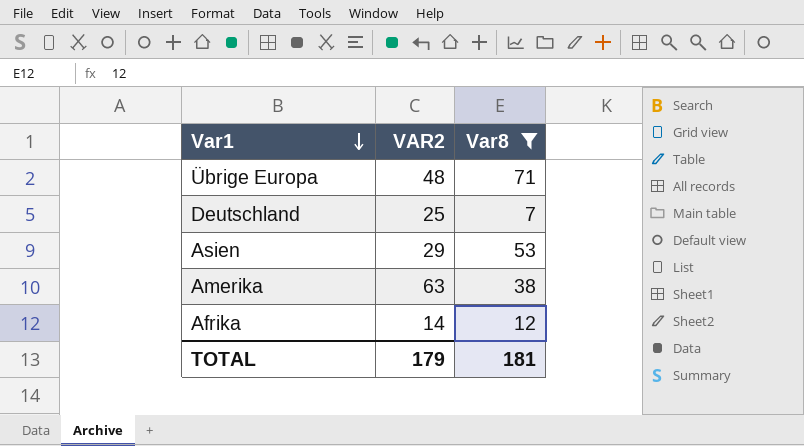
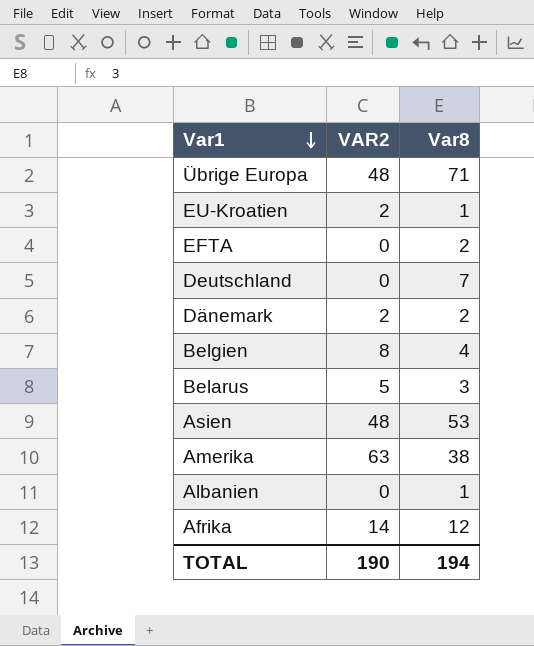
filter: Var8 >= 7 -> none
Deutschland | VAR2: 25 -> 0
Asien | VAR2: 29 -> 48
TOTAL | VAR2: 179 -> 190
TOTAL | Var8: 181 -> 194

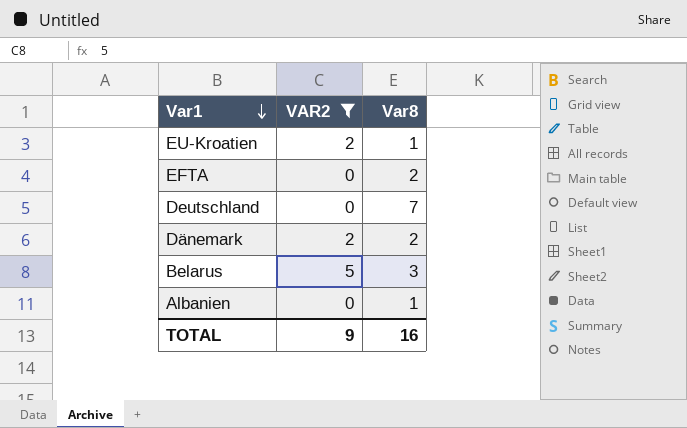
filter: none -> VAR2 <= 5
TOTAL | VAR2: 190 -> 9
TOTAL | Var8: 194 -> 16

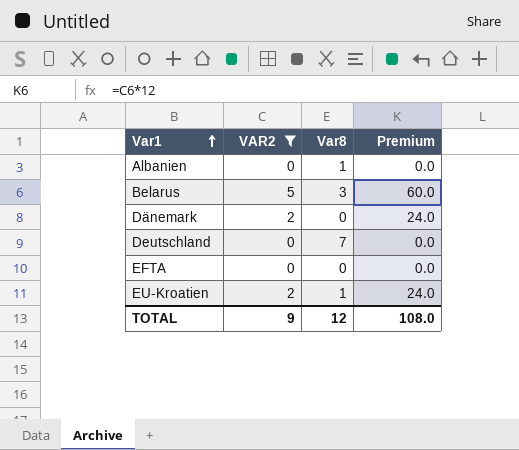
row order: Var1 descending -> Var1 ascending
column Premium | formula: none -> [VAR2] * 12
Dänemark | Var8: 2 -> 0
EFTA | Var8: 2 -> 0
TOTAL | Var8: 16 -> 12

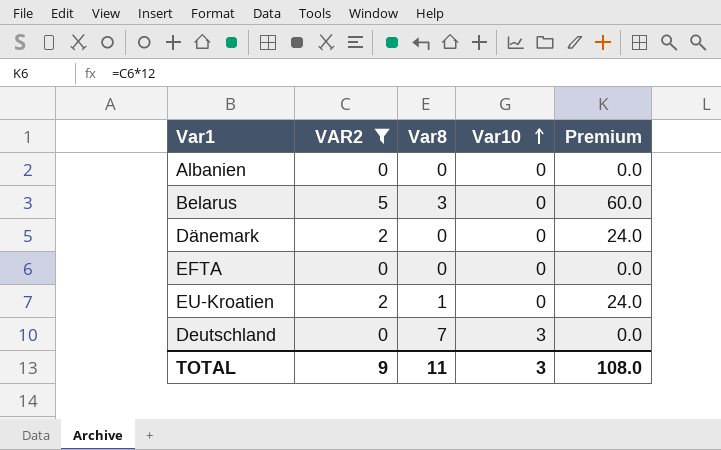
row order: Var1 ascending -> Var10 ascending
column Var10 | position: none -> 4
Albanien | Var8: 1 -> 0
TOTAL | Var8: 12 -> 11

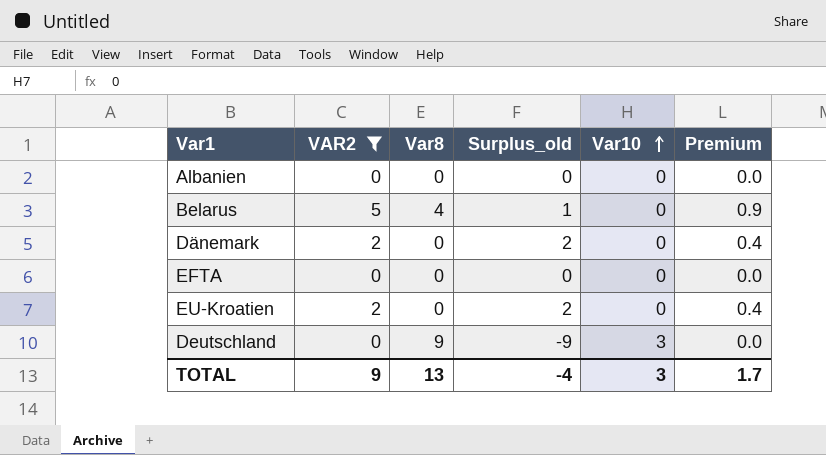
column Surplus_old | formula: none -> [VAR2] - [Var8]
column Premium | formula: [VAR2] * 12 -> [VAR2] * 0.18
Belarus | Var8: 3 -> 4
EU-Kroatien | Var8: 1 -> 0
Deutschland | Var8: 7 -> 9
TOTAL | Var8: 11 -> 13
TOTAL | Premium: 108.0 -> 1.7

